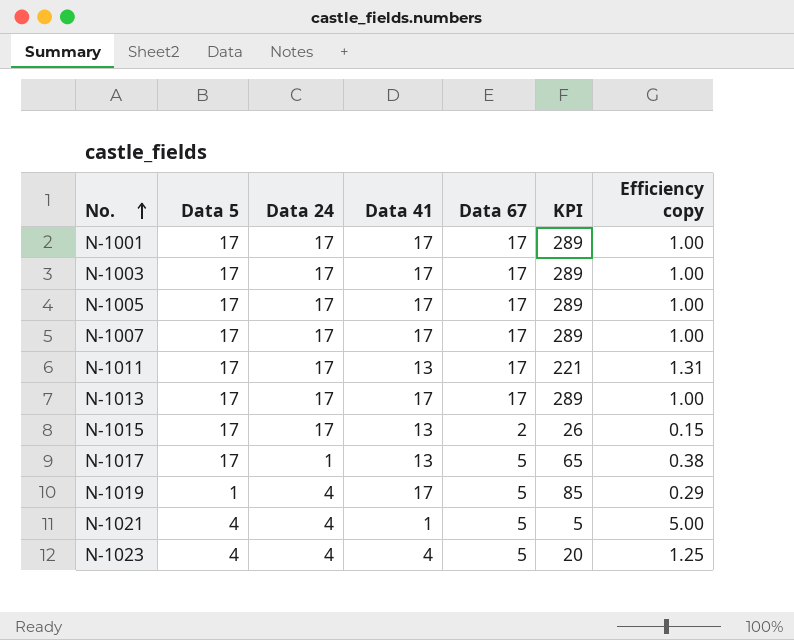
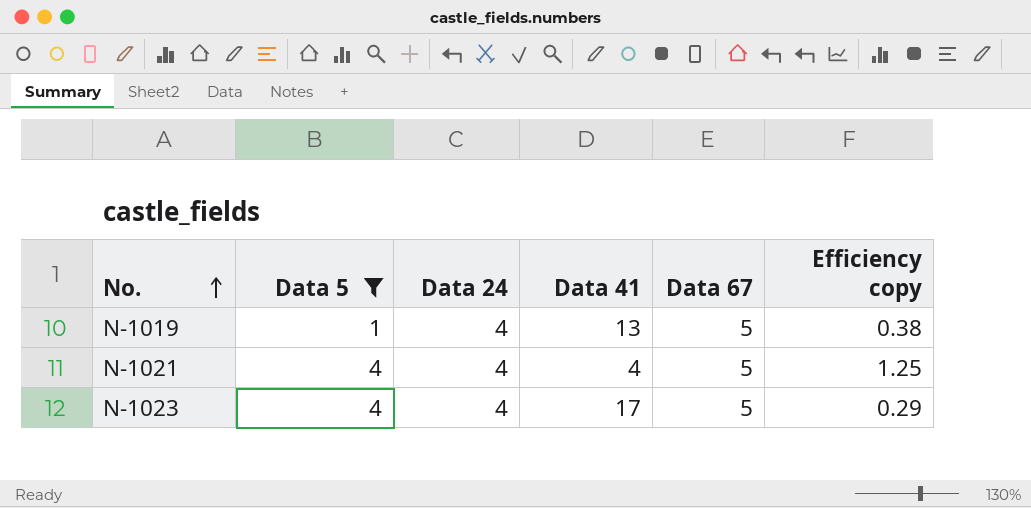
filter: none -> Data 5 != 17
column KPI | formula: [Data 41] * [Data 67] -> none
N-1019 | Data 41: 17 -> 13
N-1019 | Efficiency copy: 0.29 -> 0.38
N-1021 | Data 41: 1 -> 4
N-1021 | Efficiency copy: 5.00 -> 1.25
N-1023 | Data 41: 4 -> 17
N-1023 | Efficiency copy: 1.25 -> 0.29

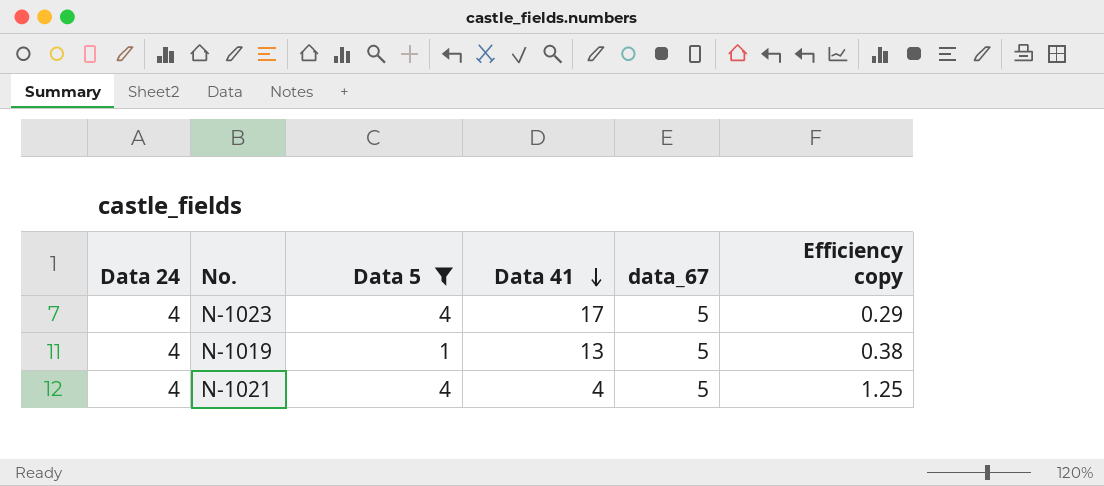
row order: No. ascending -> Data 41 descending
column Data 24 | position: 3 -> 1
column name: Data 67 -> data_67

